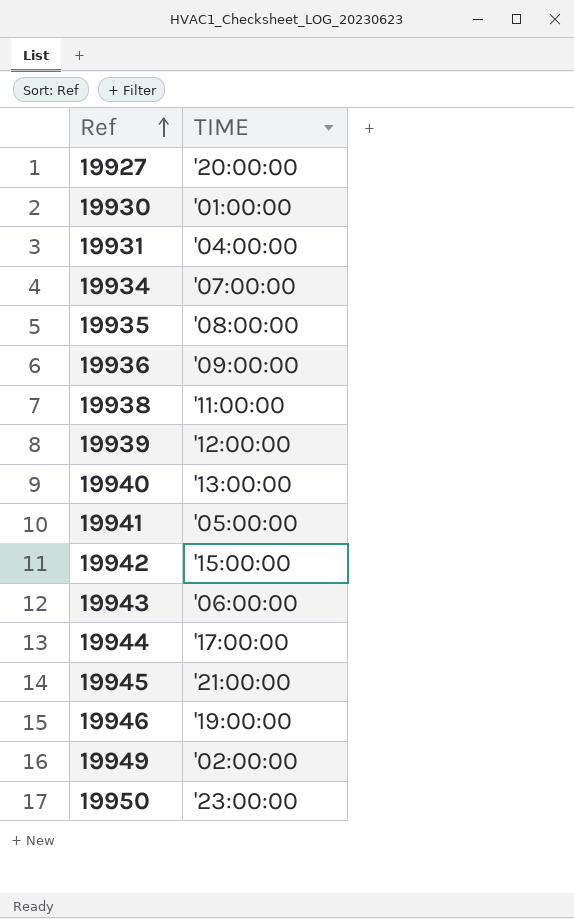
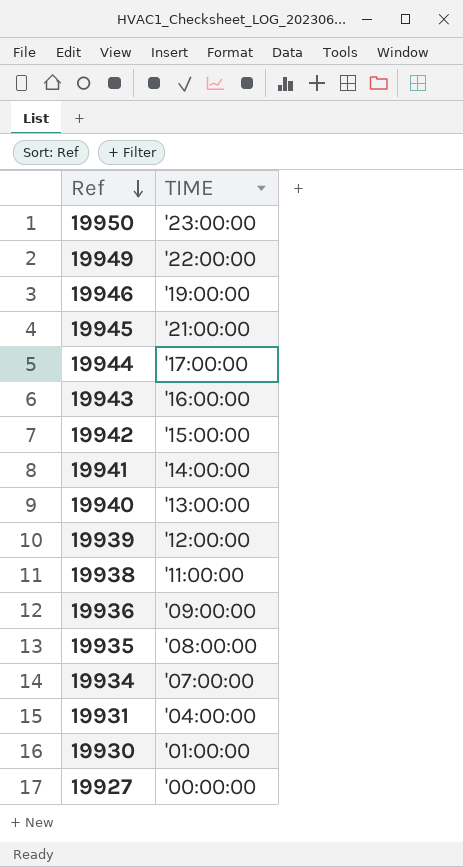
row order: Ref ascending -> Ref descending
19949 | TIME: '02:00:00 -> '22:00:00
19943 | TIME: '06:00:00 -> '16:00:00
19941 | TIME: '05:00:00 -> '14:00:00
19927 | TIME: '20:00:00 -> '00:00:00

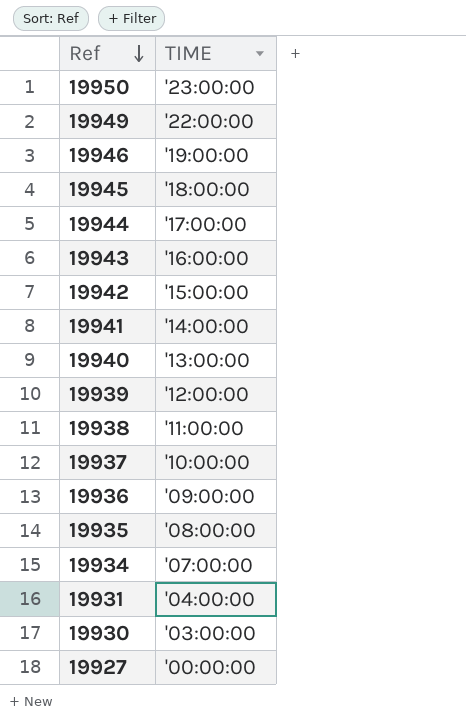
19945 | TIME: '21:00:00 -> '18:00:00
row 19937: none -> '10:00:00
19930 | TIME: '01:00:00 -> '03:00:00

